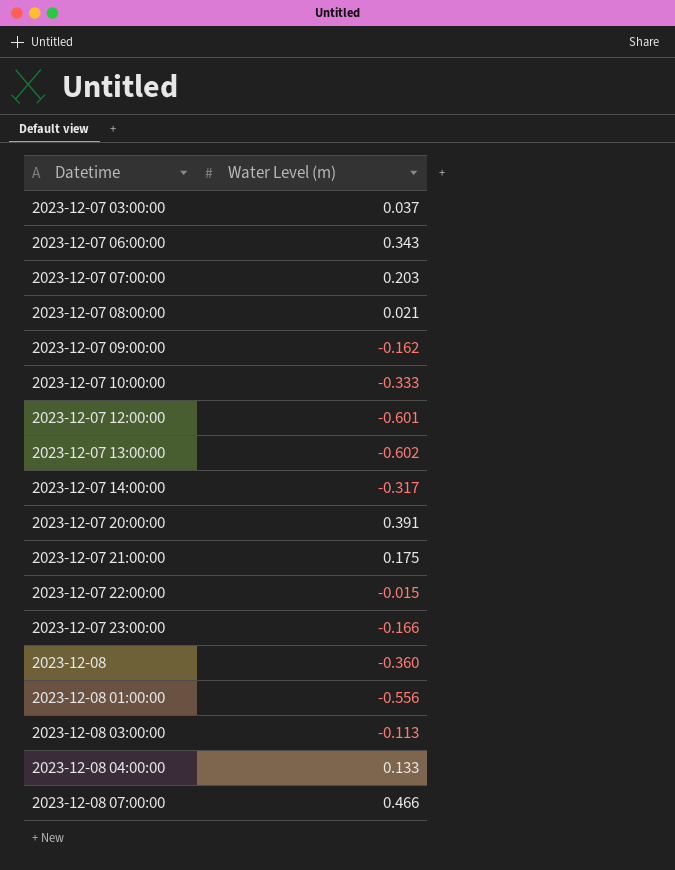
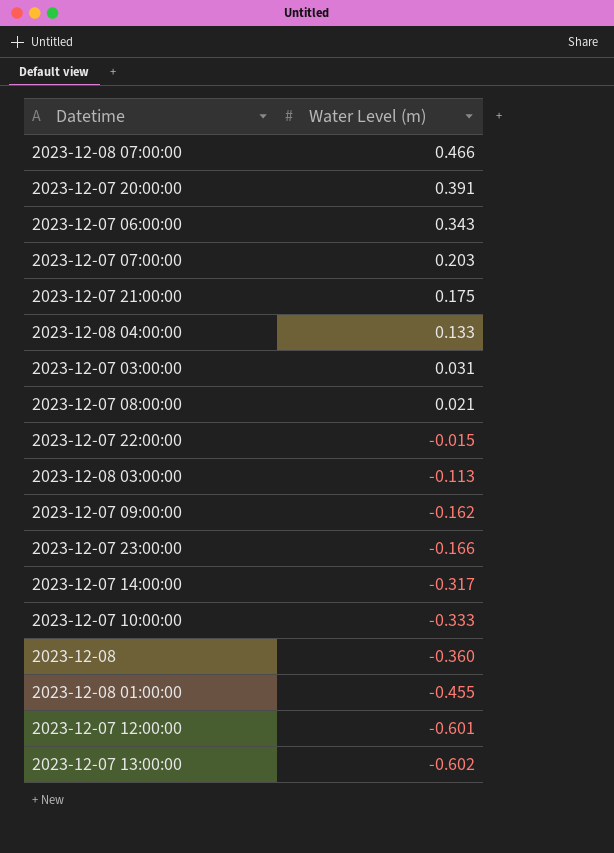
row order: Datetime ascending -> Water Level (m) descending
2023-12-07 03:00:00 | Water Level (m): 0.037 -> 0.031
2023-12-08 01:00:00 | Water Level (m): -0.556 -> -0.455

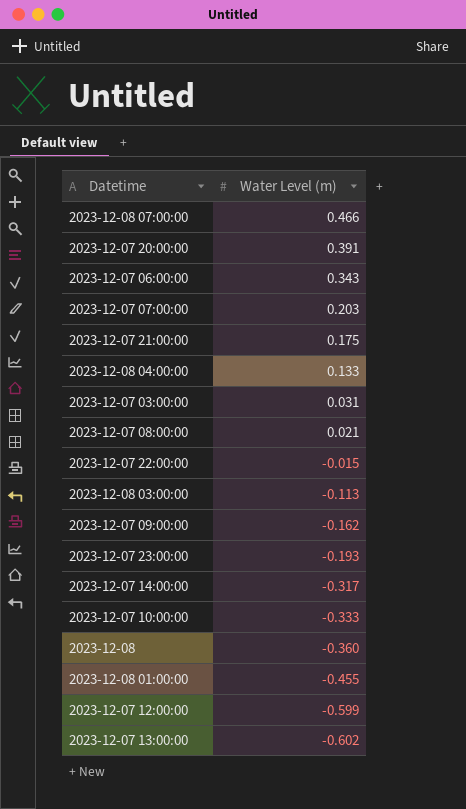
2023-12-07 23:00:00 | Water Level (m): -0.166 -> -0.193
2023-12-07 12:00:00 | Water Level (m): -0.601 -> -0.599

